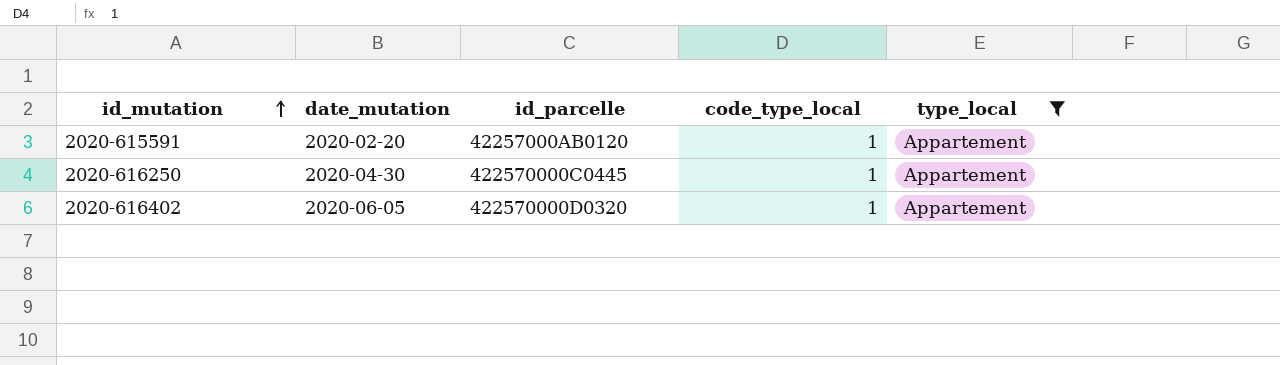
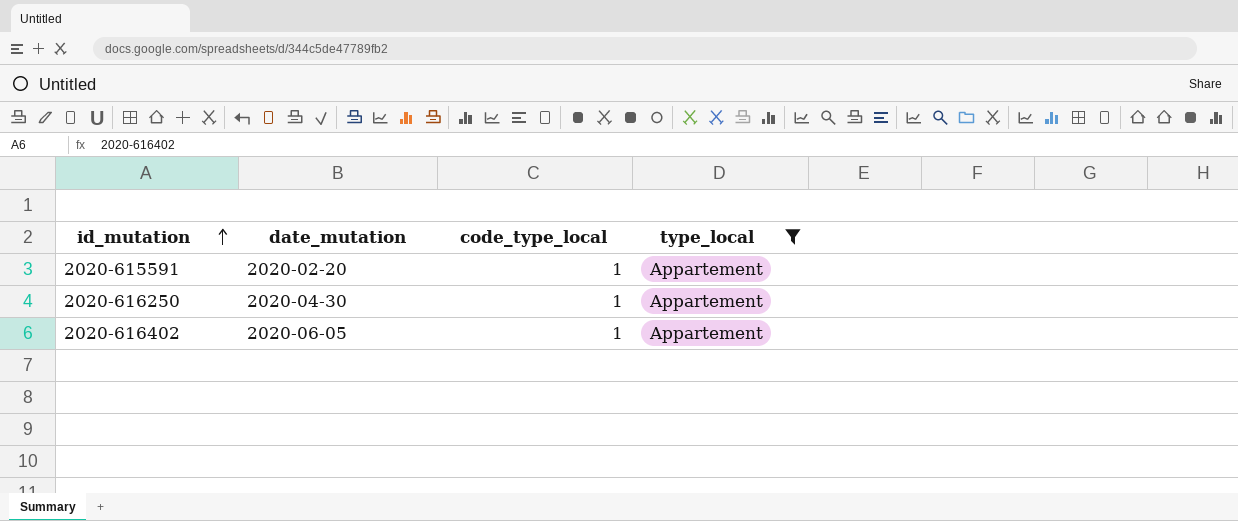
column id_parcelle | position: 3 -> none

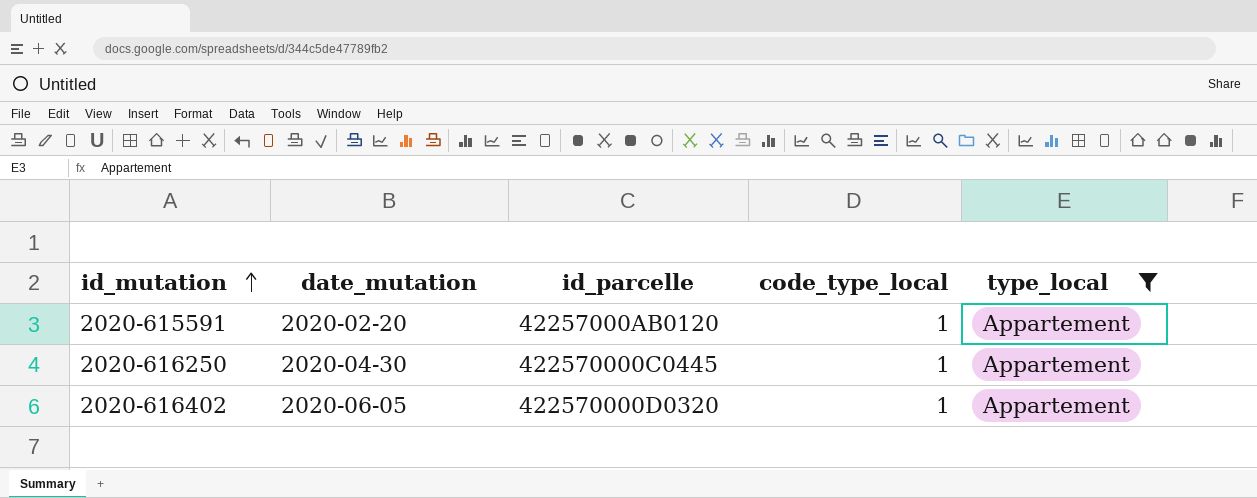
column id_parcelle | position: none -> 3

